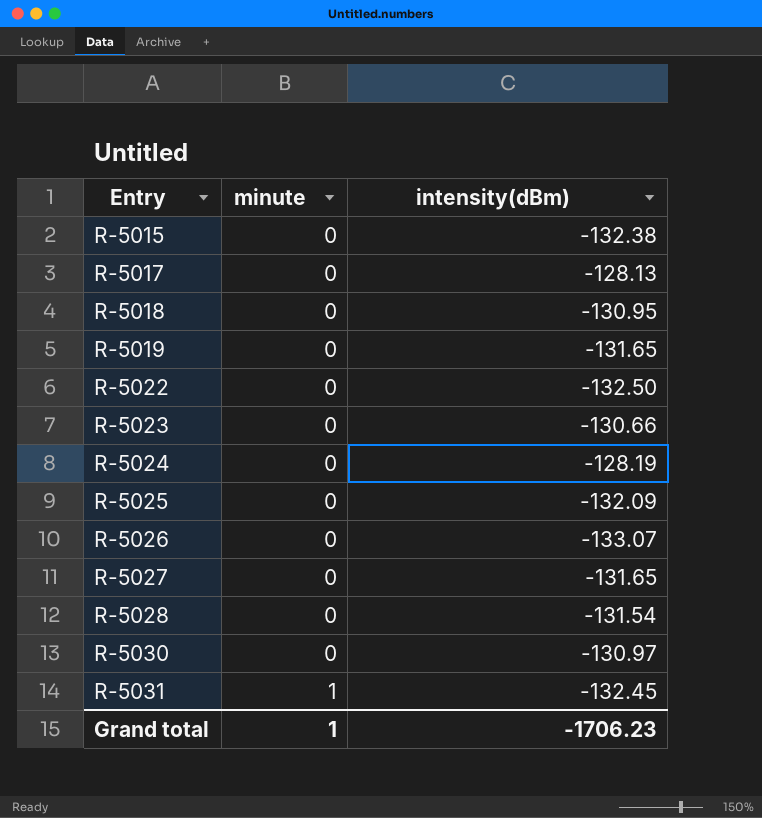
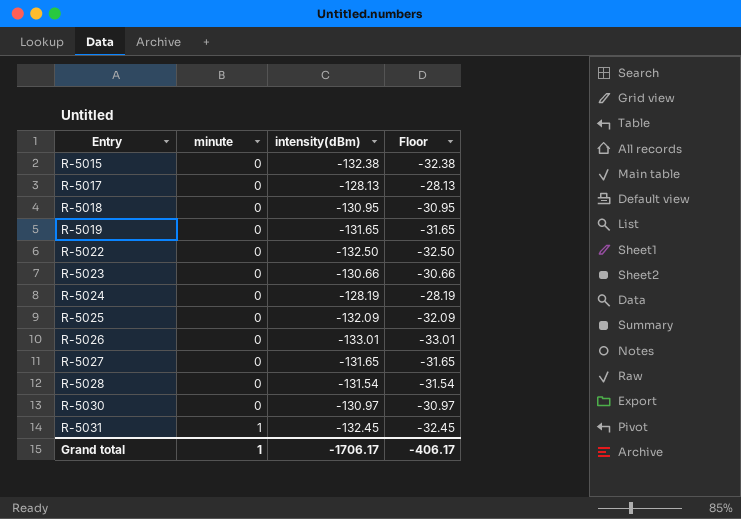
column Floor | formula: none -> [intensity(dBm)] + 100
R-5026 | intensity(dBm): -133.07 -> -133.01
Grand total | intensity(dBm): -1706.23 -> -1706.17

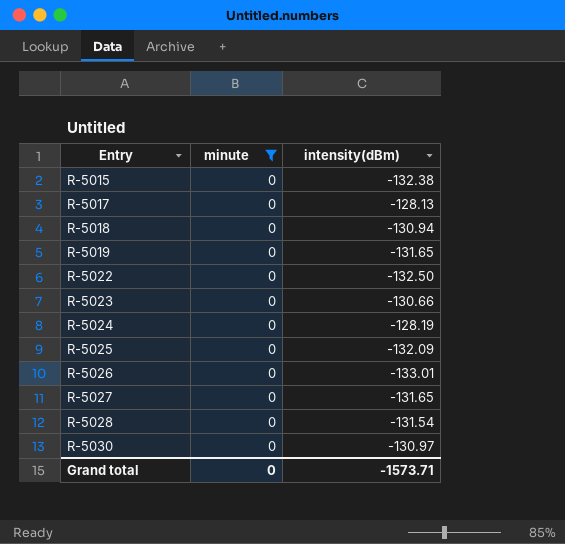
filter: none -> minute = 0
column Floor | formula: [intensity(dBm)] + 100 -> none
R-5018 | intensity(dBm): -130.95 -> -130.94
Grand total | minute: 1 -> 0
Grand total | intensity(dBm): -1706.17 -> -1573.71

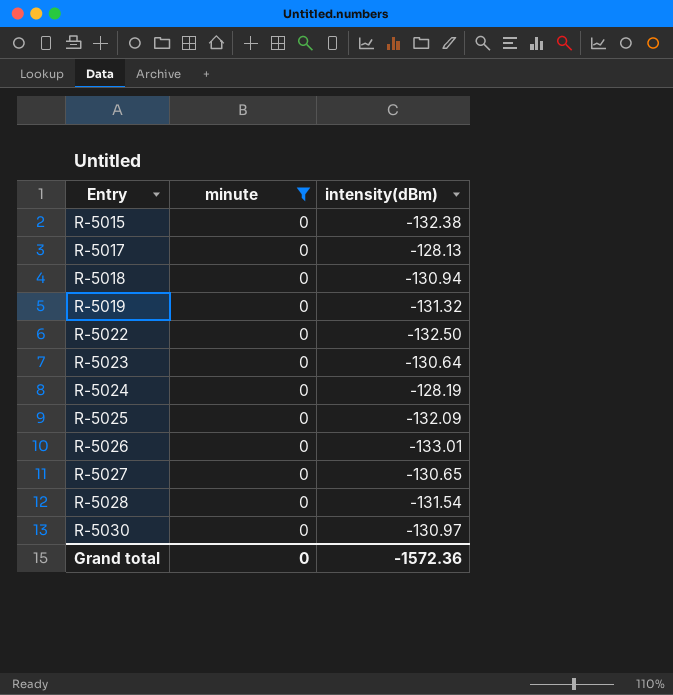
R-5019 | intensity(dBm): -131.65 -> -131.32
R-5023 | intensity(dBm): -130.66 -> -130.64
R-5027 | intensity(dBm): -131.65 -> -130.65
Grand total | intensity(dBm): -1573.71 -> -1572.36

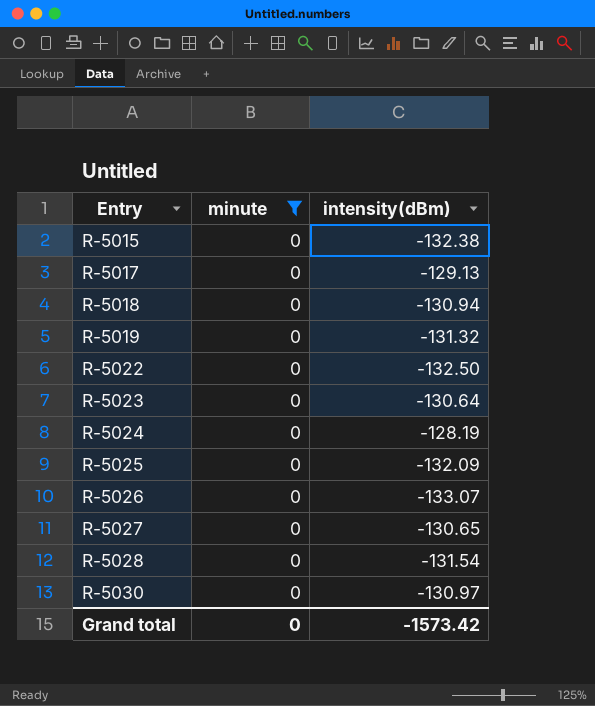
R-5017 | intensity(dBm): -128.13 -> -129.13
R-5026 | intensity(dBm): -133.01 -> -133.07
Grand total | intensity(dBm): -1572.36 -> -1573.42

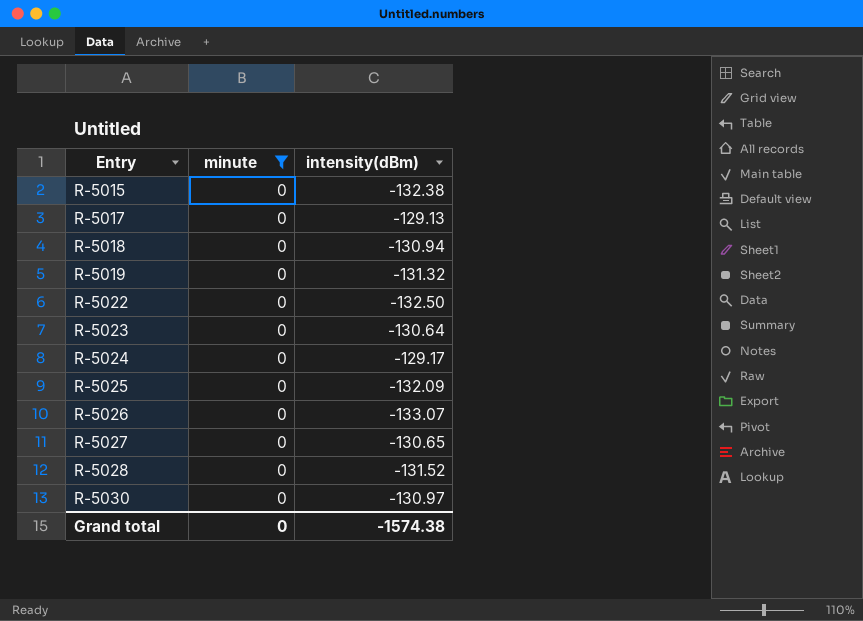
R-5024 | intensity(dBm): -128.19 -> -129.17
R-5028 | intensity(dBm): -131.54 -> -131.52
Grand total | intensity(dBm): -1573.42 -> -1574.38

